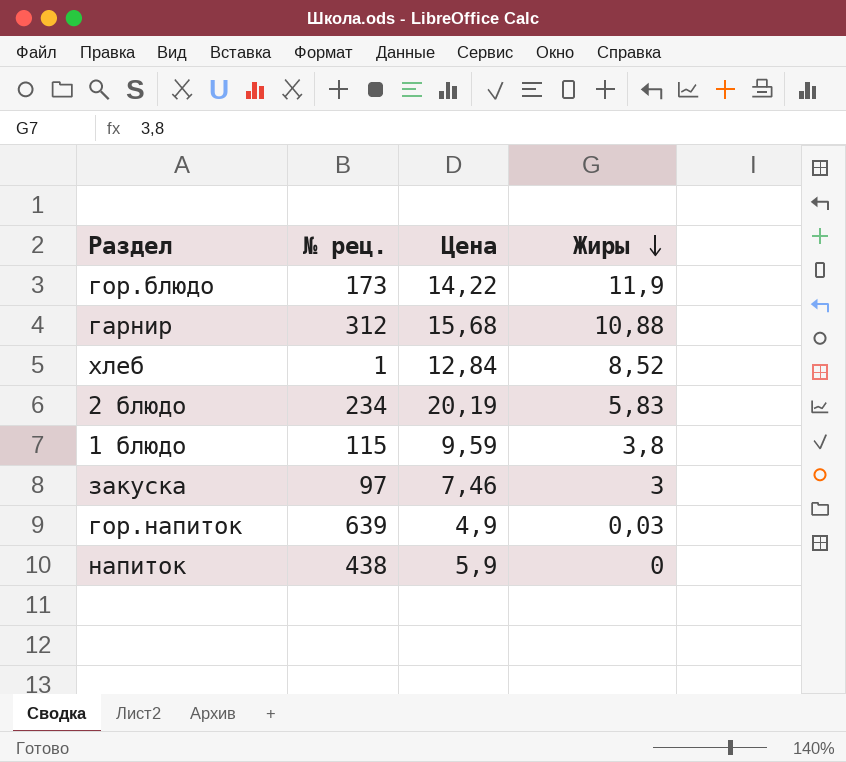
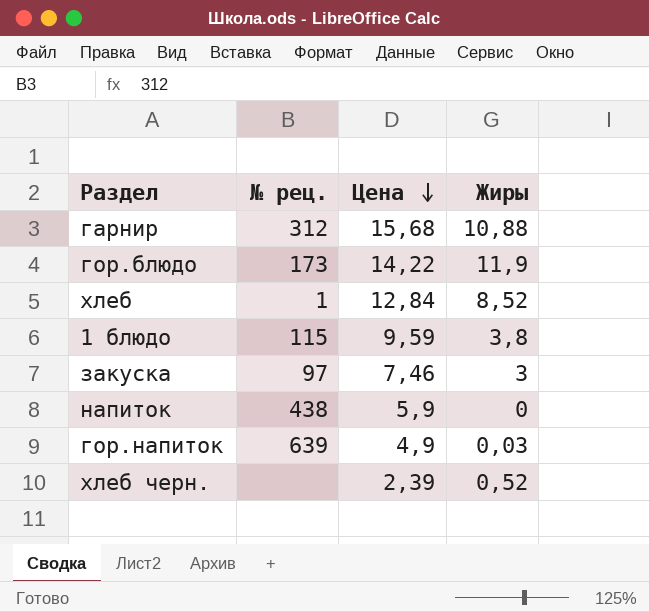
row order: Жиры descending -> Цена descending
row 2 блюдо: 234 | 20,19 | 5,83 -> none
row хлеб черн.: none -> none | 2,39 | 0,52

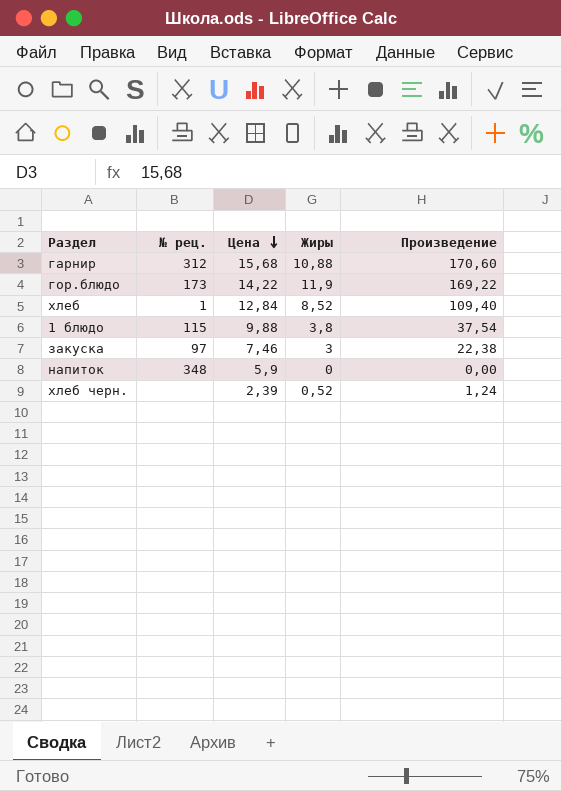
column Произведение | formula: none -> [Цена] * [Жиры]
row гор.напиток: 639 | 4,9 | 0,03 -> none
1 блюдо | Цена: 9,59 -> 9,88
напиток | № рец.: 438 -> 348

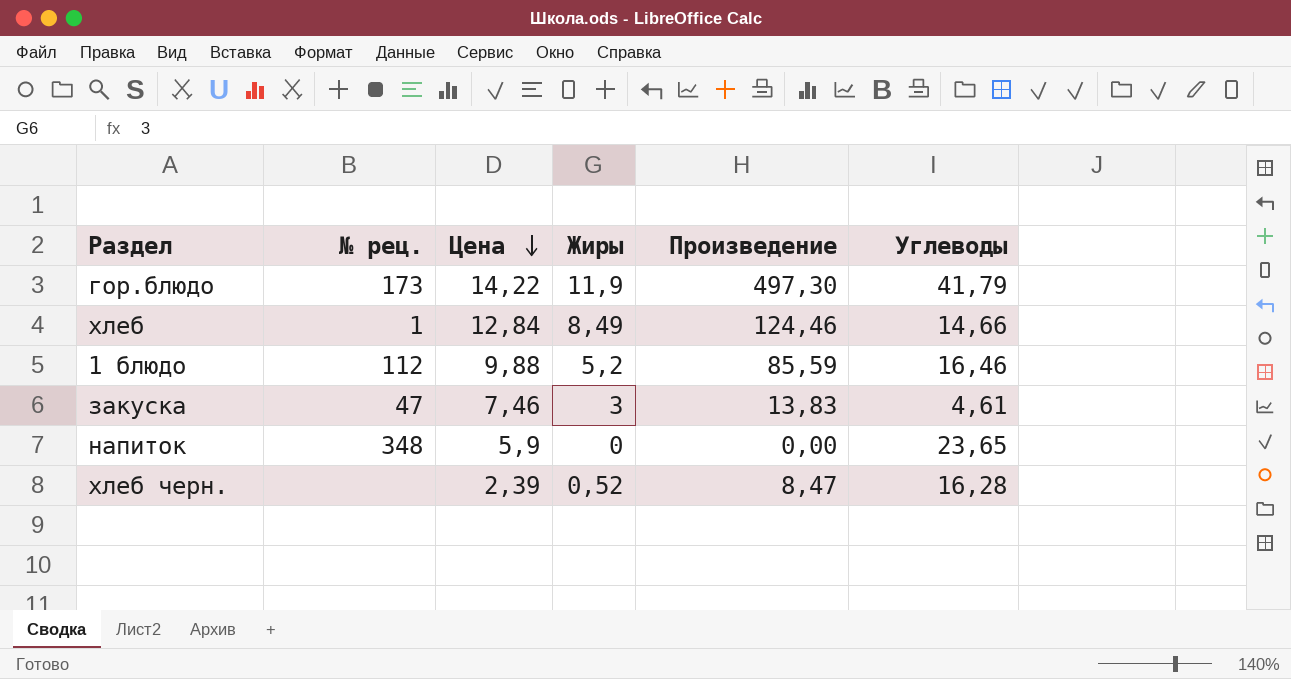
column Произведение | formula: [Цена] * [Жиры] -> [Жиры] * [Углеводы]
column Углеводы | position: none -> 6
row гарнир: 312 | 15,68 | 10,88 | 170,60 -> none
хлеб | Жиры: 8,52 -> 8,49
1 блюдо | № рец.: 115 -> 112
1 блюдо | Жиры: 3,8 -> 5,2
закуска | № рец.: 97 -> 47

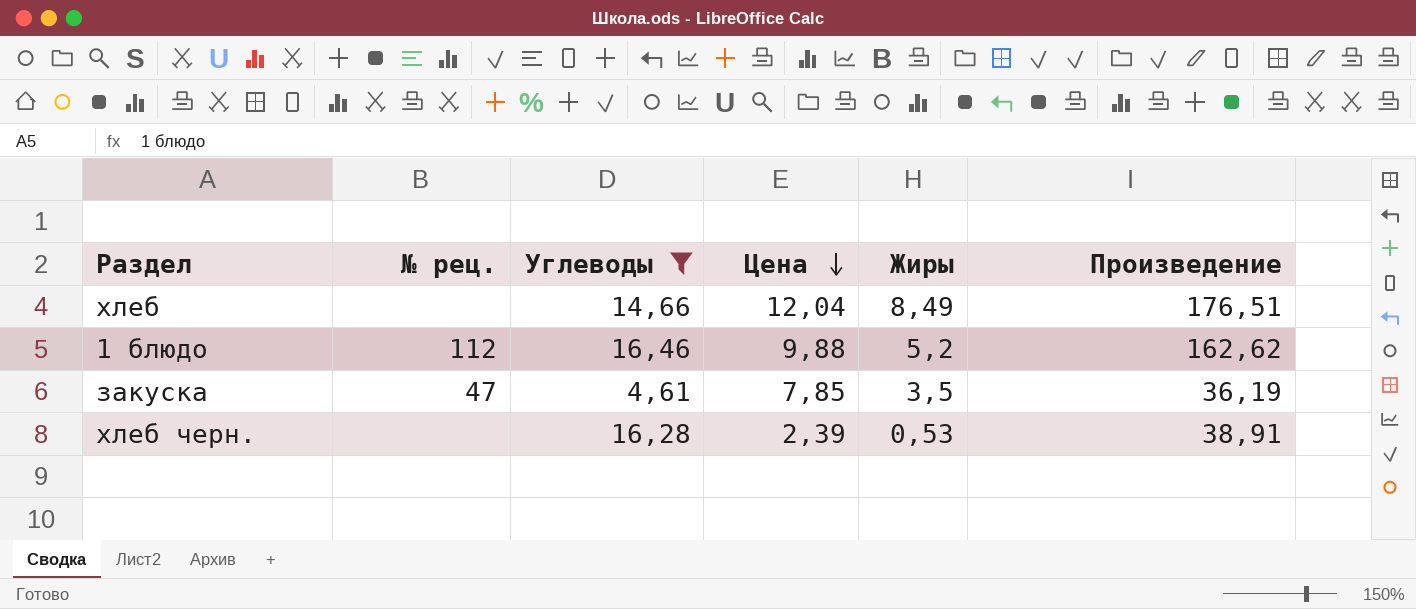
filter: none -> Углеводы <= 16,46
column Углеводы | position: 6 -> 3
column Произведение | formula: [Жиры] * [Углеводы] -> [Углеводы] * [Цена]
хлеб | № рец.: 1 -> none
хлеб | Цена: 12,84 -> 12,04
закуска | Цена: 7,46 -> 7,85
закуска | Жиры: 3 -> 3,5
хлеб черн. | Жиры: 0,52 -> 0,53

